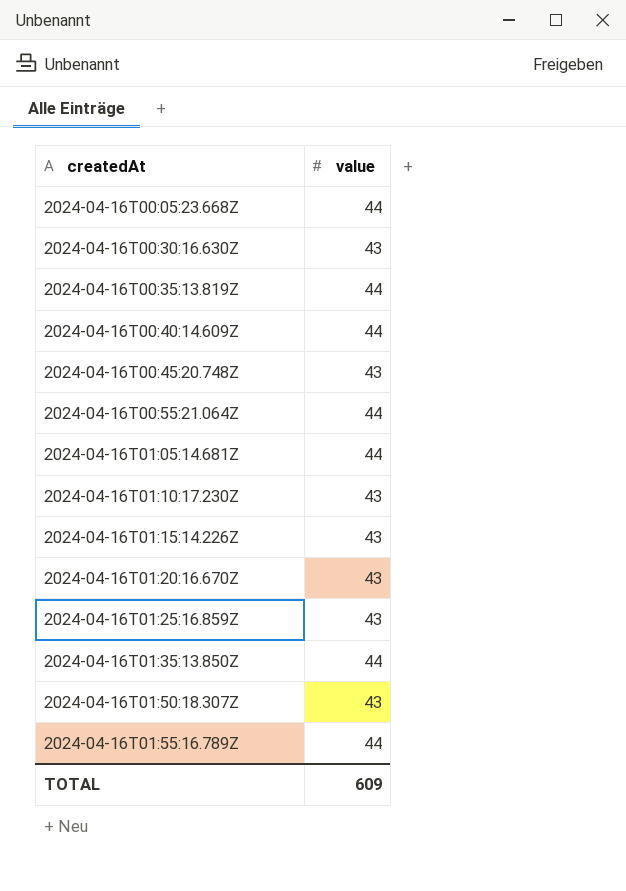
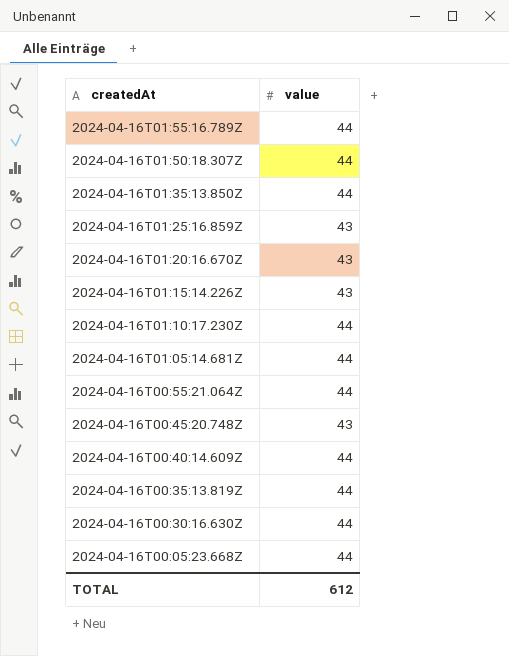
row order: createdAt ascending -> createdAt descending
2024-04-16T01:50:18.307Z | value: 43 -> 44
2024-04-16T01:10:17.230Z | value: 43 -> 44
2024-04-16T00:30:16.630Z | value: 43 -> 44
TOTAL | value: 609 -> 612

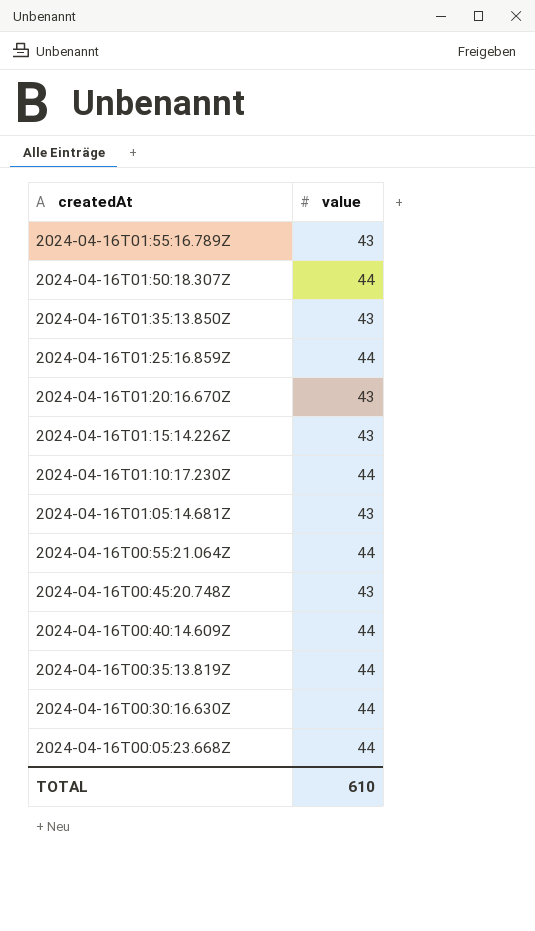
2024-04-16T01:55:16.789Z | value: 44 -> 43
2024-04-16T01:35:13.850Z | value: 44 -> 43
2024-04-16T01:25:16.859Z | value: 43 -> 44
2024-04-16T01:05:14.681Z | value: 44 -> 43
TOTAL | value: 612 -> 610

